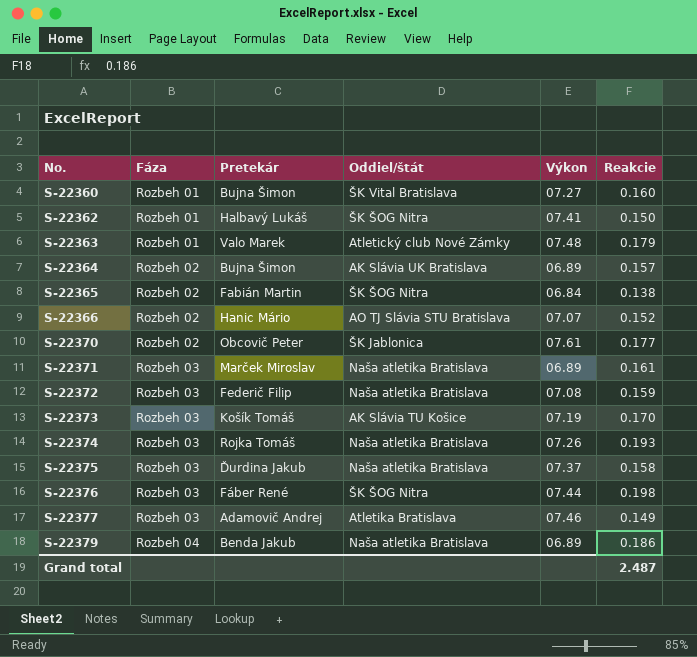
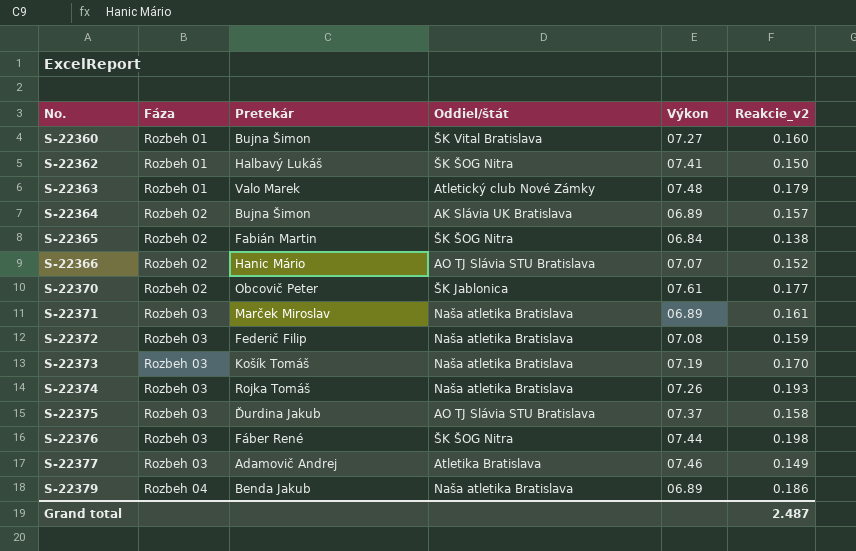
column name: Reakcie -> Reakcie_v2
S-22373 | Oddiel/štát: AK Slávia TU Košice -> Naša atletika Bratislava
S-22375 | Oddiel/štát: Naša atletika Bratislava -> AO TJ Slávia STU Bratislava

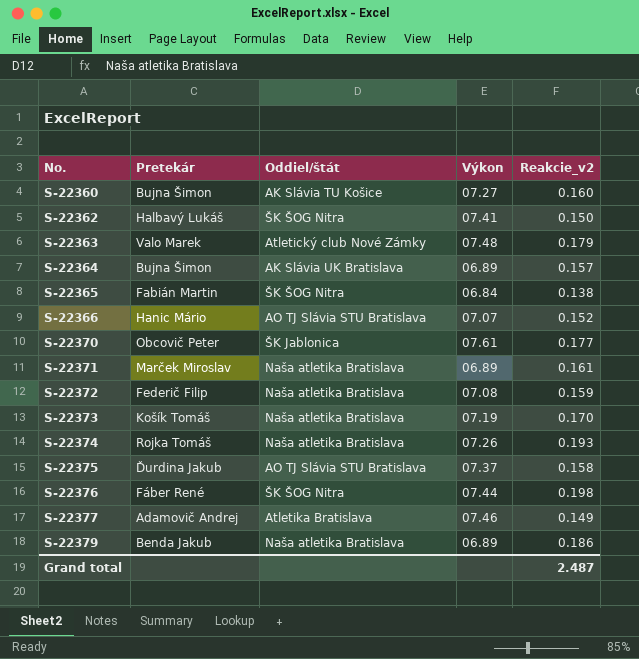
column Fáza | position: 2 -> none
S-22360 | Oddiel/štát: ŠK Vital Bratislava -> AK Slávia TU Košice

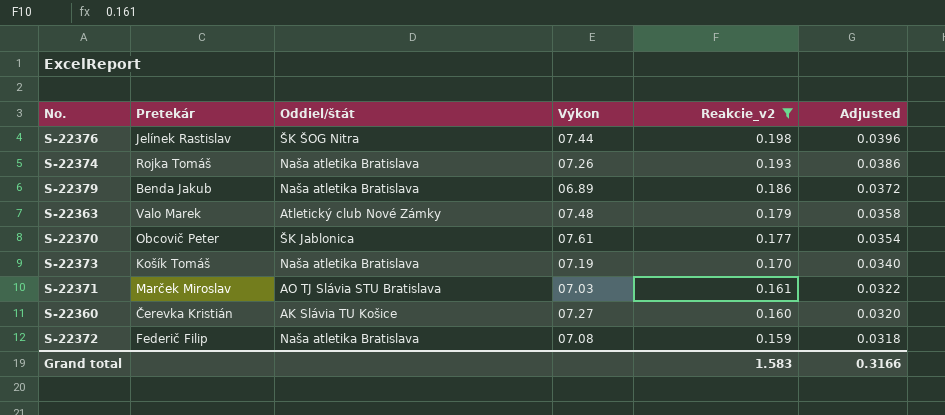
filter: none -> Reakcie_v2 >= 0.159
row order: No. ascending -> Reakcie_v2 descending
column Adjusted | formula: none -> [Reakcie_v2] * 0.2
S-22376 | Pretekár: Fáber René -> Jelínek Rastislav
S-22371 | Oddiel/štát: Naša atletika Bratislava -> AO TJ Slávia STU Bratislava
S-22371 | Výkon: 06.89 -> 07.03
S-22360 | Pretekár: Bujna Šimon -> Čerevka Kristián
Grand total | Reakcie_v2: 2.487 -> 1.583

